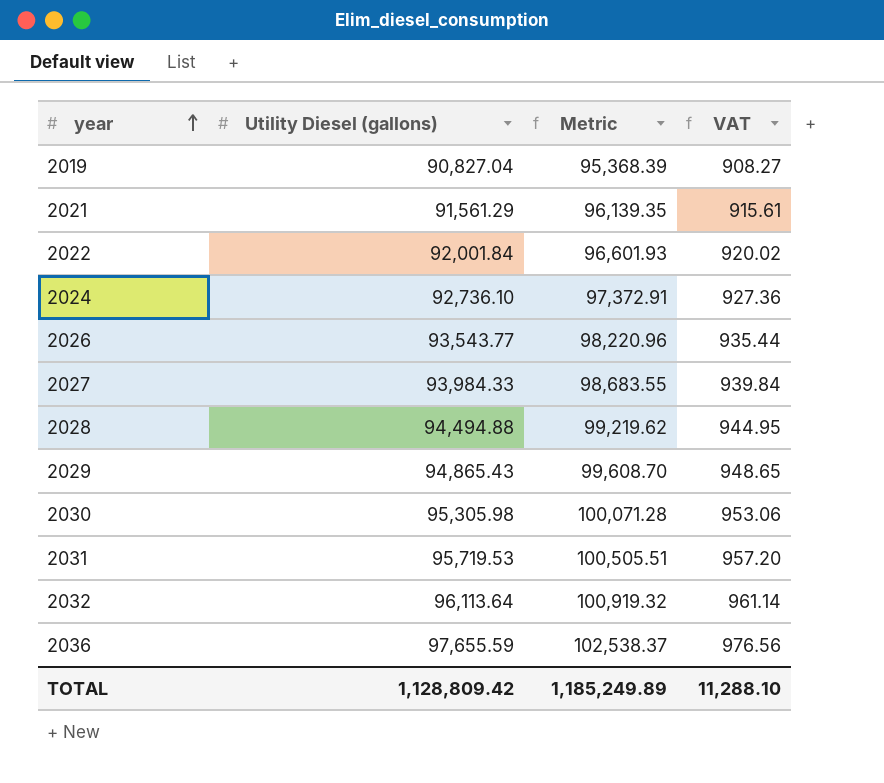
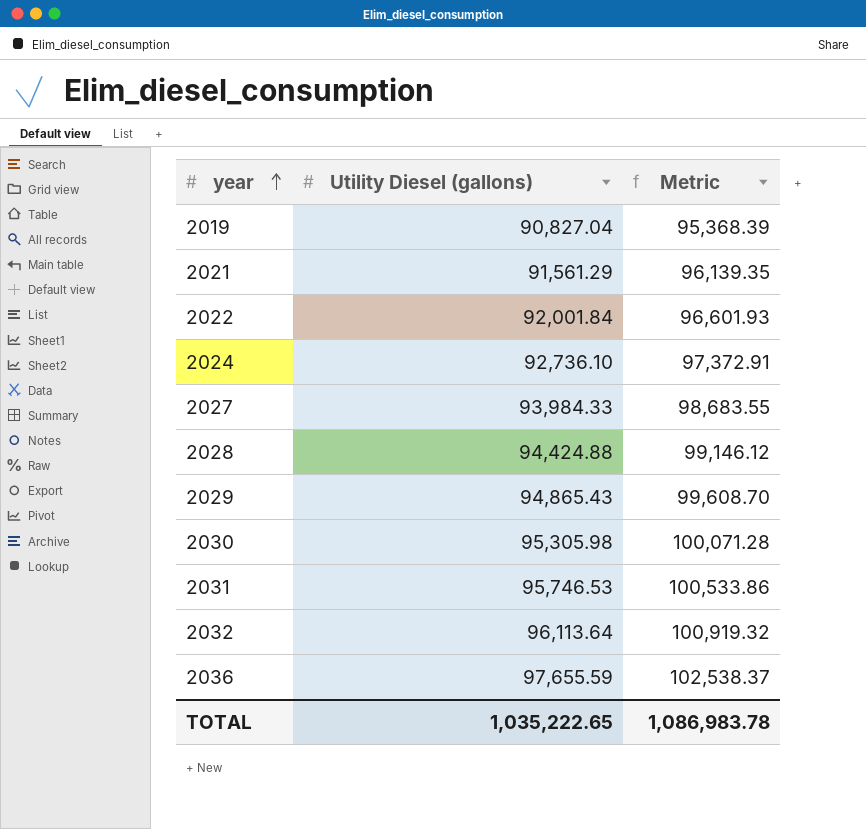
column VAT | formula: [Utility Diesel (gallons)] * 0.01 -> none
row 2026: 93,543.77 | 98,220.96 | 935.44 -> none
2028 | Utility Diesel (gallons): 94,494.88 -> 94,424.88
2028 | Metric: 99,219.62 -> 99,146.12
2031 | Utility Diesel (gallons): 95,719.53 -> 95,746.53
2031 | Metric: 100,505.51 -> 100,533.86
TOTAL | Utility Diesel (gallons): 1,128,809.42 -> 1,035,222.65
TOTAL | Metric: 1,185,249.89 -> 1,086,983.78

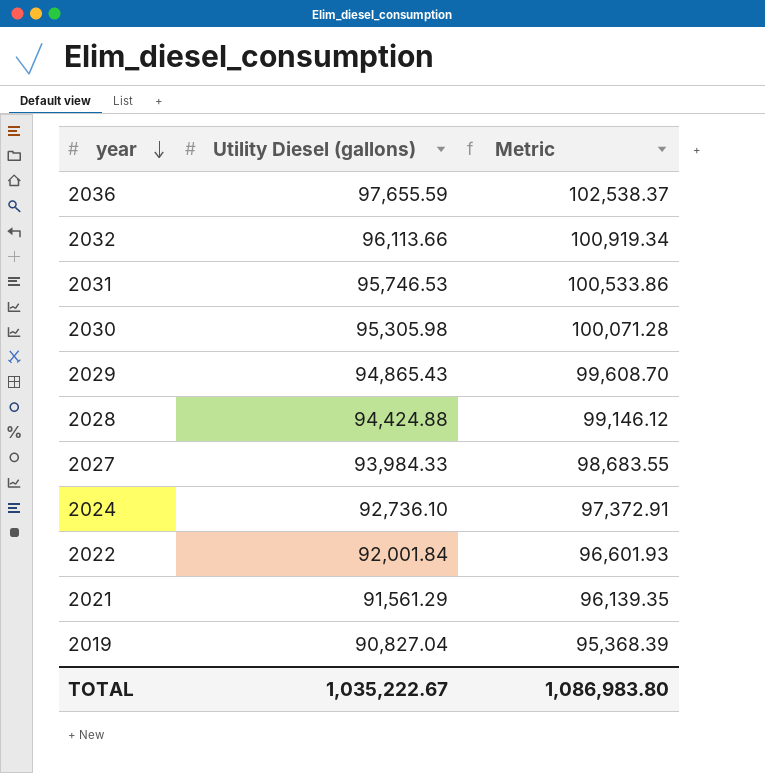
row order: year ascending -> year descending
2032 | Utility Diesel (gallons): 96,113.64 -> 96,113.66
2032 | Metric: 100,919.32 -> 100,919.34
TOTAL | Utility Diesel (gallons): 1,035,222.65 -> 1,035,222.67
TOTAL | Metric: 1,086,983.78 -> 1,086,983.80

